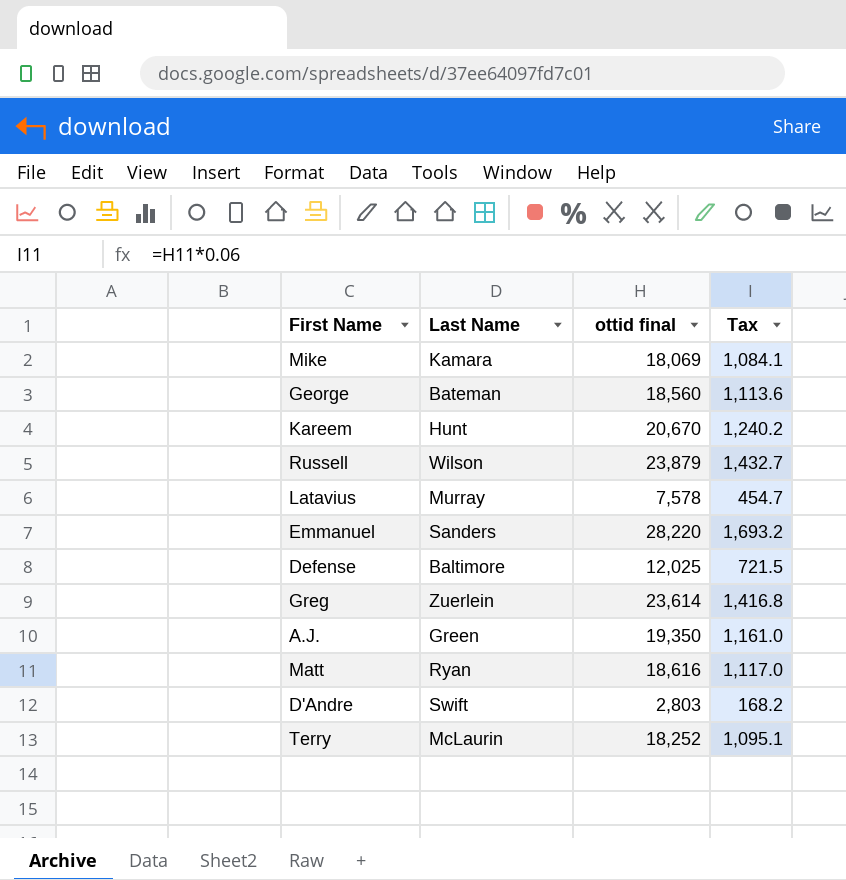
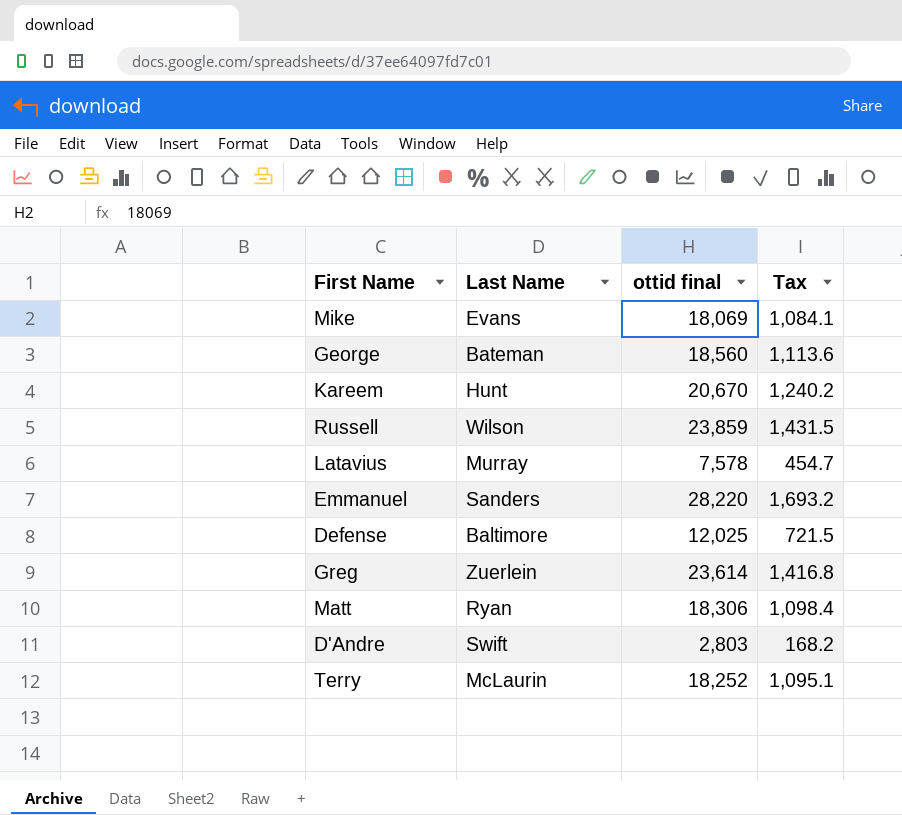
row A.J.: Green | 19,350 | 1,161.0 -> none
Mike | Last Name: Kamara -> Evans
Russell | ottid final: 23,879 -> 23,859
Russell | Tax: 1,432.7 -> 1,431.5
Matt | ottid final: 18,616 -> 18,306
Matt | Tax: 1,117.0 -> 1,098.4

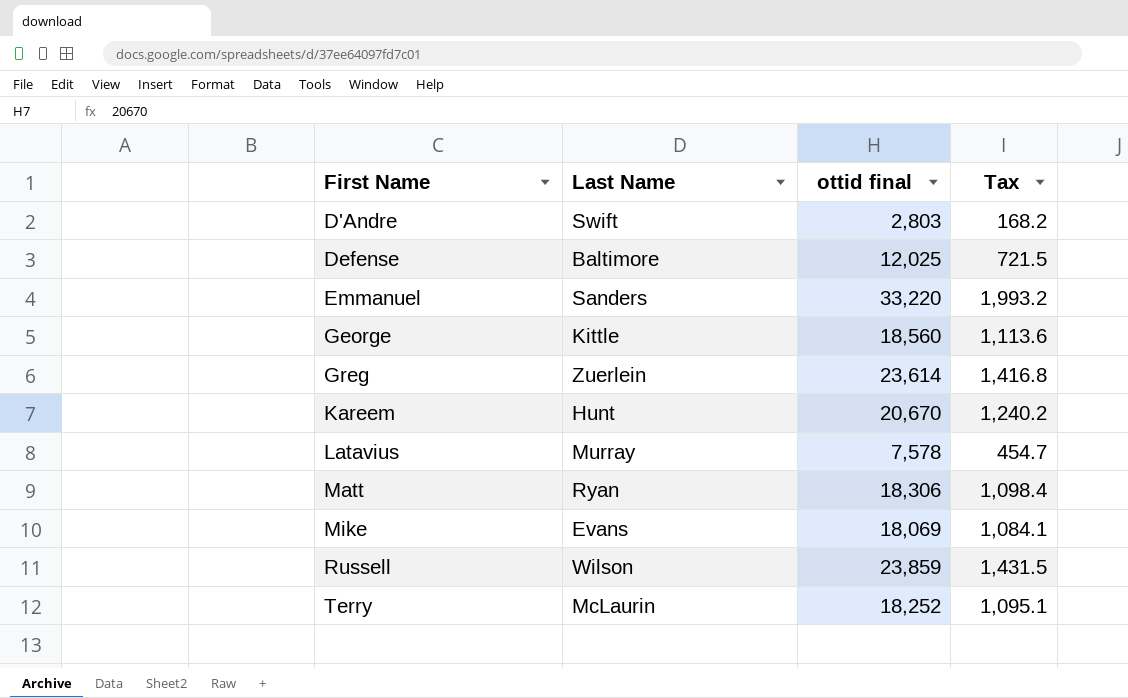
row order: none -> First Name ascending
Emmanuel | ottid final: 28,220 -> 33,220
Emmanuel | Tax: 1,693.2 -> 1,993.2
George | Last Name: Bateman -> Kittle

